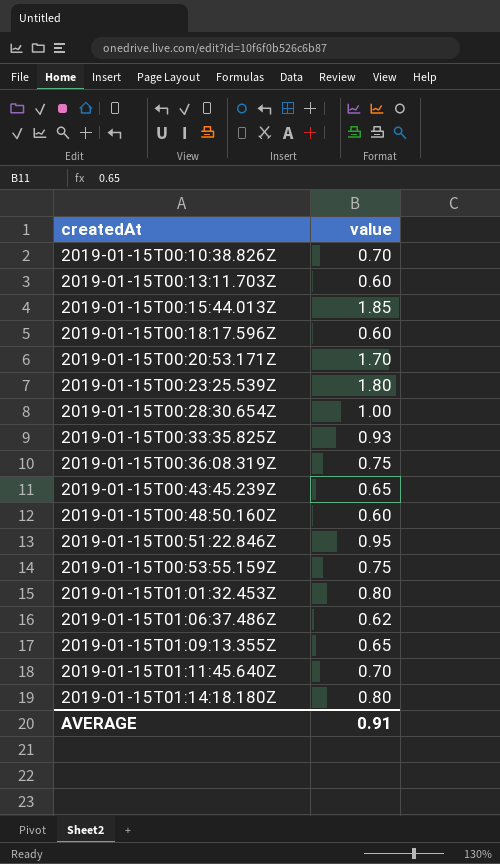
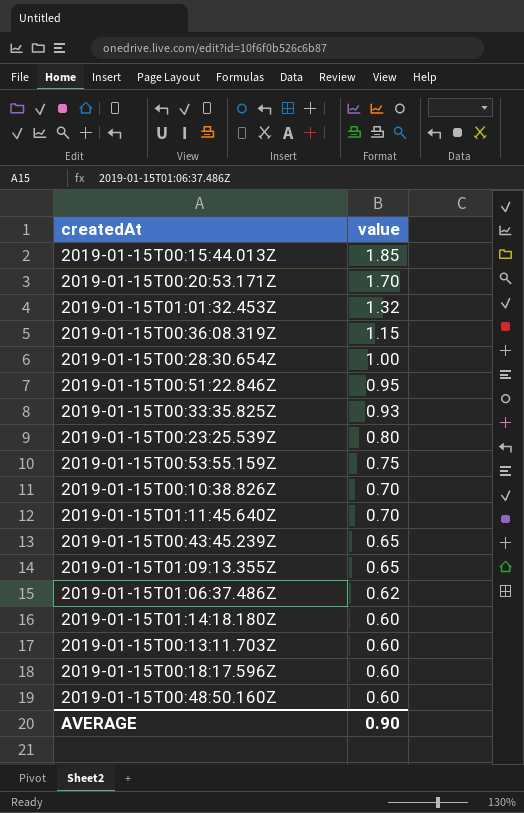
row order: createdAt ascending -> value descending
2019-01-15T01:01:32.453Z | value: 0.80 -> 1.32
2019-01-15T00:36:08.319Z | value: 0.75 -> 1.15
2019-01-15T00:23:25.539Z | value: 1.80 -> 0.80
2019-01-15T01:14:18.180Z | value: 0.80 -> 0.60
AVERAGE | value: 0.91 -> 0.90

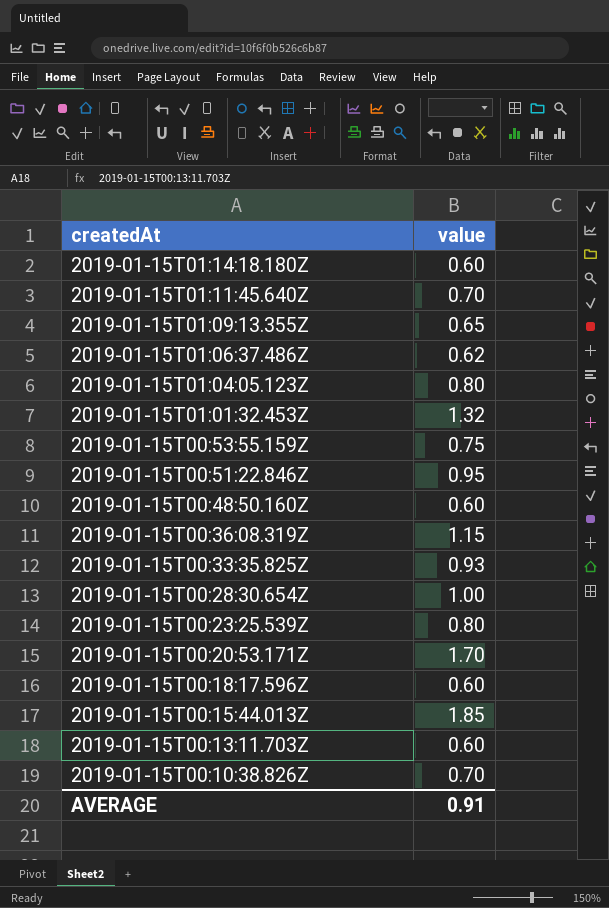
row order: value descending -> createdAt descending
row 2019-01-15T00:43:45.239Z: 0.65 -> none
row 2019-01-15T01:04:05.123Z: none -> 0.80
AVERAGE | value: 0.90 -> 0.91

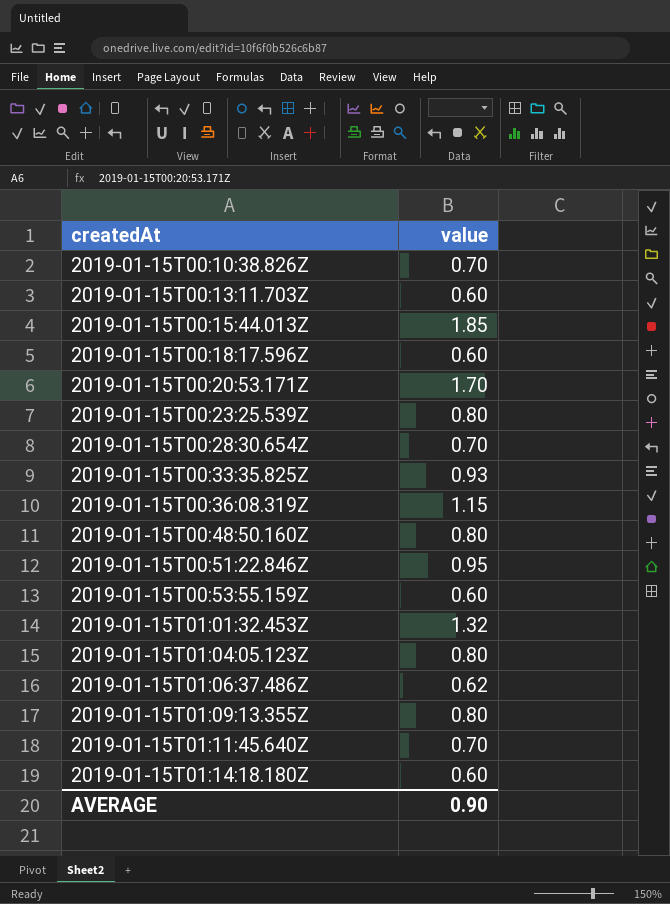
row order: createdAt descending -> createdAt ascending
2019-01-15T00:28:30.654Z | value: 1.00 -> 0.70
2019-01-15T00:48:50.160Z | value: 0.60 -> 0.80
2019-01-15T00:53:55.159Z | value: 0.75 -> 0.60
2019-01-15T01:09:13.355Z | value: 0.65 -> 0.80
AVERAGE | value: 0.91 -> 0.90

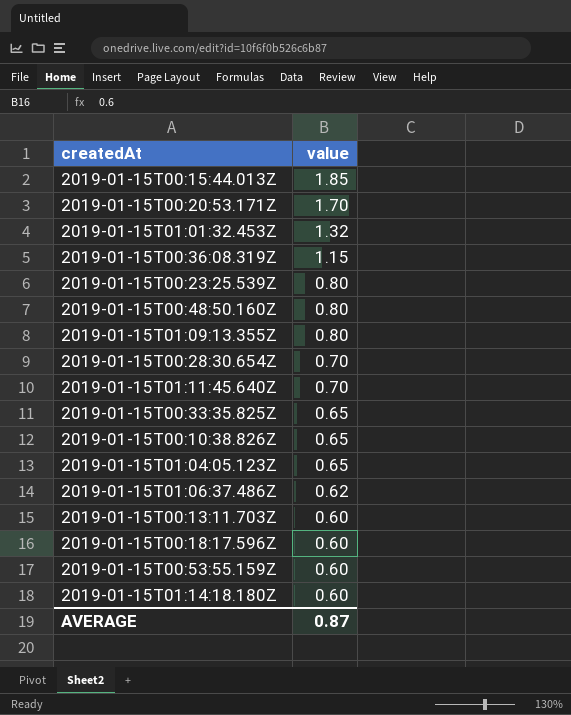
row order: createdAt ascending -> value descending
row 2019-01-15T00:51:22.846Z: 0.95 -> none
2019-01-15T00:33:35.825Z | value: 0.93 -> 0.65
2019-01-15T00:10:38.826Z | value: 0.70 -> 0.65
2019-01-15T01:04:05.123Z | value: 0.80 -> 0.65
AVERAGE | value: 0.90 -> 0.87

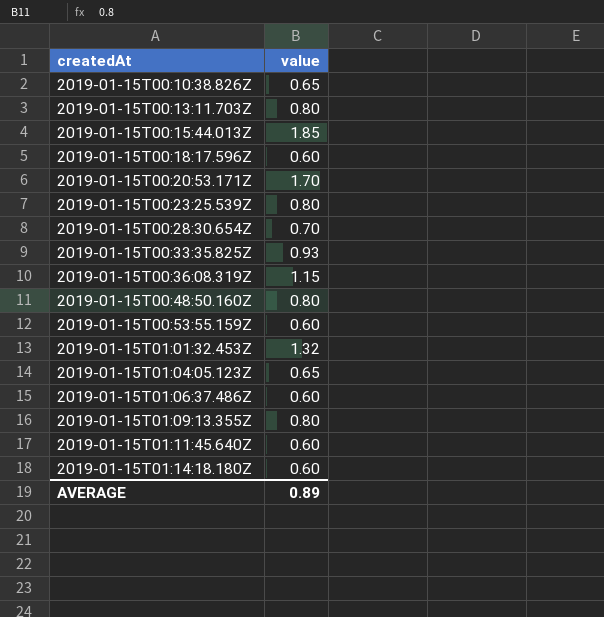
row order: value descending -> createdAt ascending
2019-01-15T00:13:11.703Z | value: 0.60 -> 0.80
2019-01-15T00:33:35.825Z | value: 0.65 -> 0.93
2019-01-15T01:06:37.486Z | value: 0.62 -> 0.60
2019-01-15T01:11:45.640Z | value: 0.70 -> 0.60
AVERAGE | value: 0.87 -> 0.89

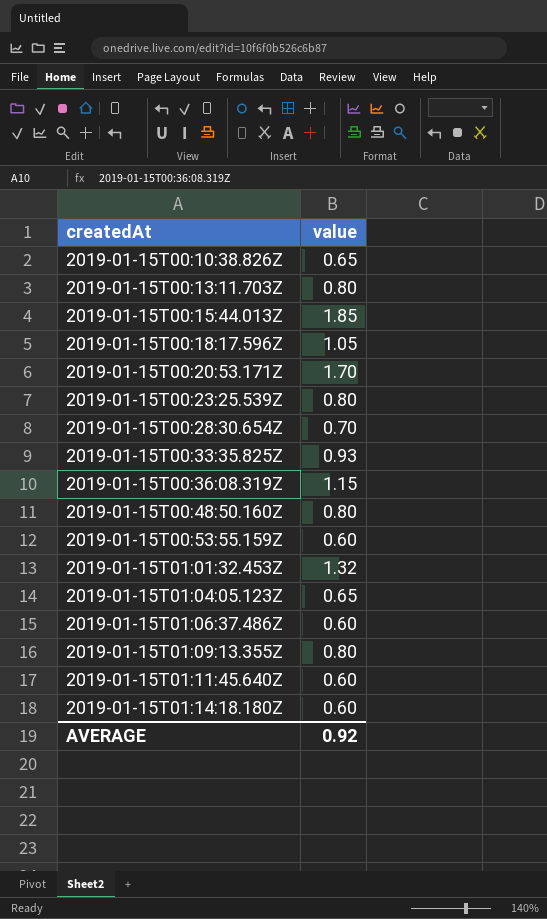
2019-01-15T00:18:17.596Z | value: 0.60 -> 1.05
AVERAGE | value: 0.89 -> 0.92

